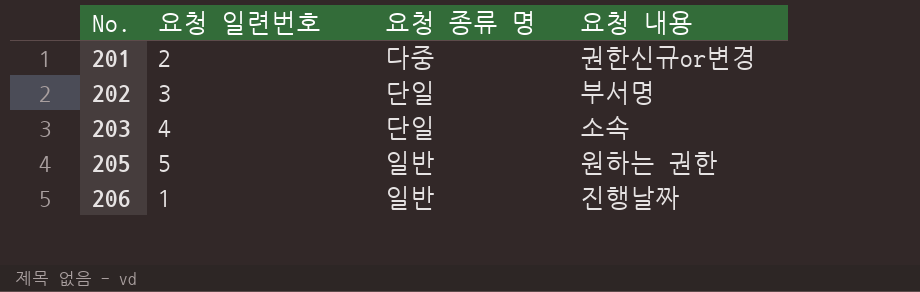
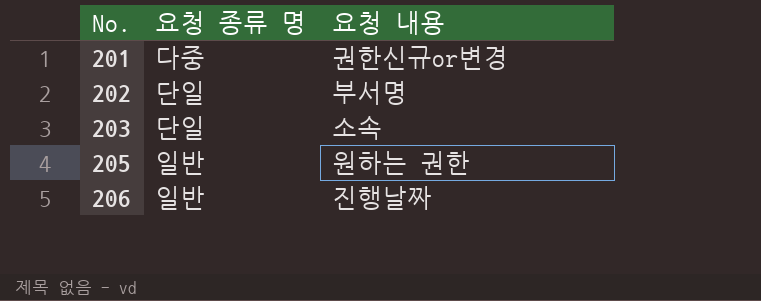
column 요청 일련번호 | position: 2 -> none

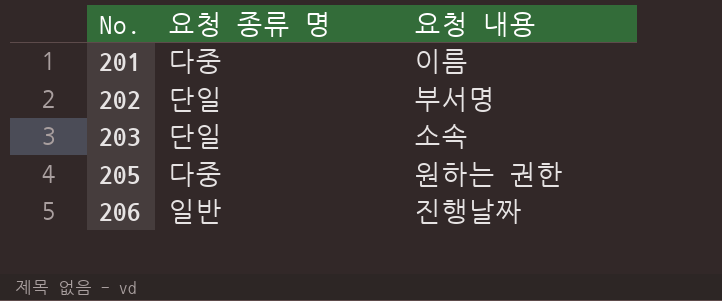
201 | 요청 내용: 권한신규or변경 -> 이름
205 | 요청 종류 명: 일반 -> 다중

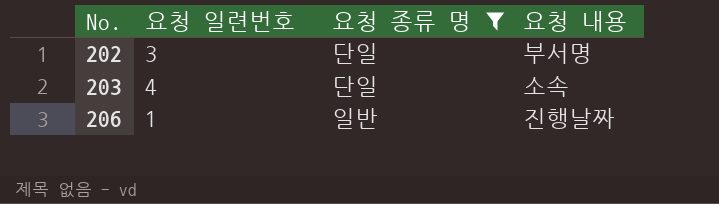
filter: none -> 요청 종류 명 != 다중
column 요청 일련번호 | position: none -> 2

